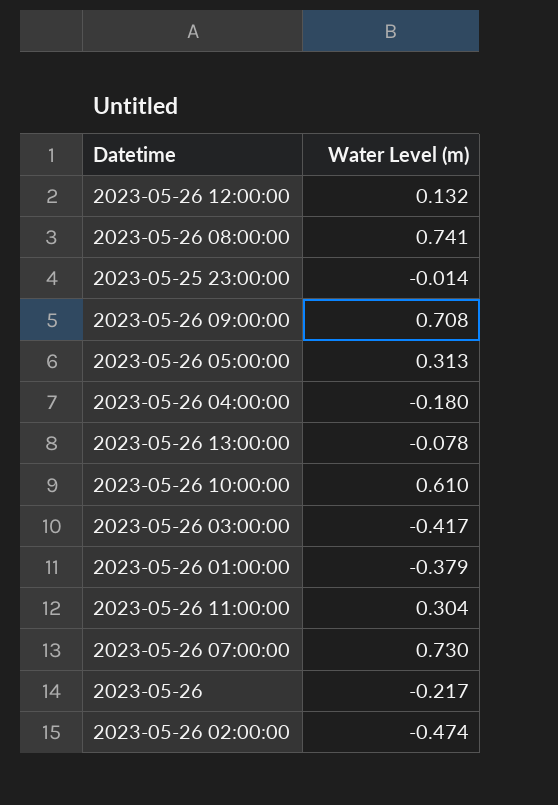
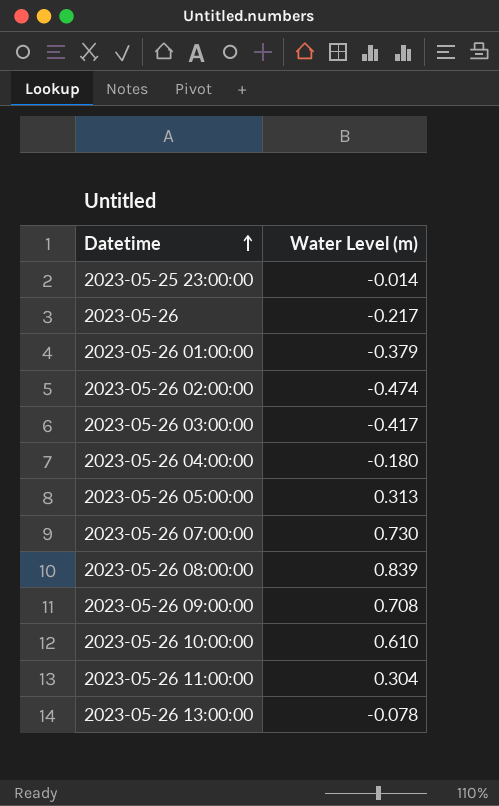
row order: none -> Datetime ascending
row 2023-05-26 12:00:00: 0.132 -> none
2023-05-26 08:00:00 | Water Level (m): 0.741 -> 0.839

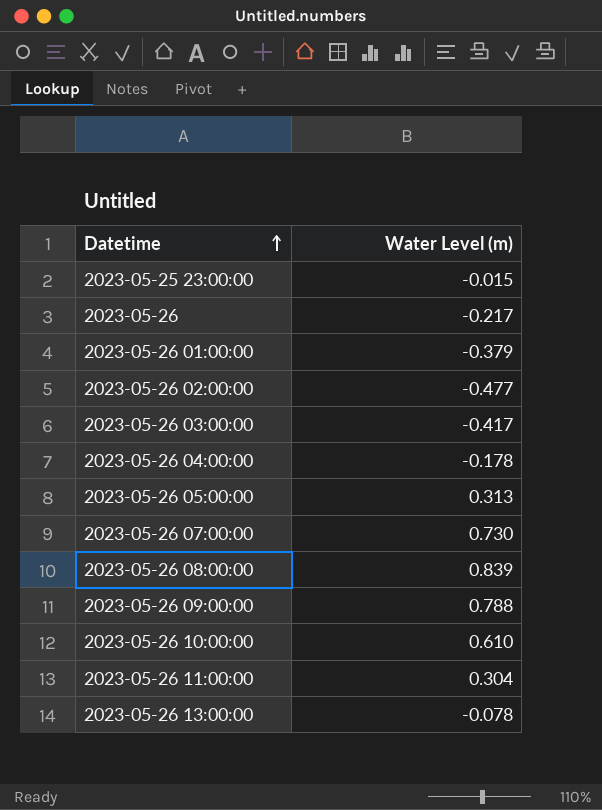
2023-05-25 23:00:00 | Water Level (m): -0.014 -> -0.015
2023-05-26 02:00:00 | Water Level (m): -0.474 -> -0.477
2023-05-26 04:00:00 | Water Level (m): -0.180 -> -0.178
2023-05-26 09:00:00 | Water Level (m): 0.708 -> 0.788

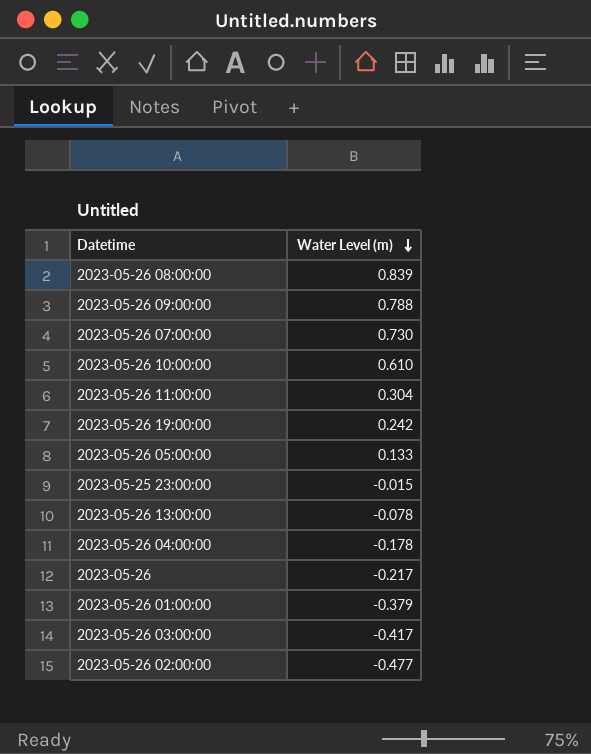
row order: Datetime ascending -> Water Level (m) descending
row 2023-05-26 19:00:00: none -> 0.242
2023-05-26 05:00:00 | Water Level (m): 0.313 -> 0.133

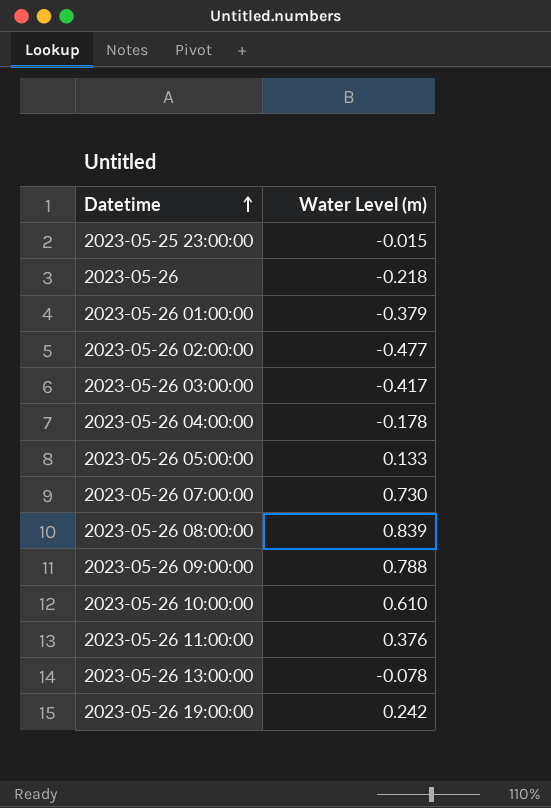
row order: Water Level (m) descending -> Datetime ascending
2023-05-26 | Water Level (m): -0.217 -> -0.218
2023-05-26 11:00:00 | Water Level (m): 0.304 -> 0.376

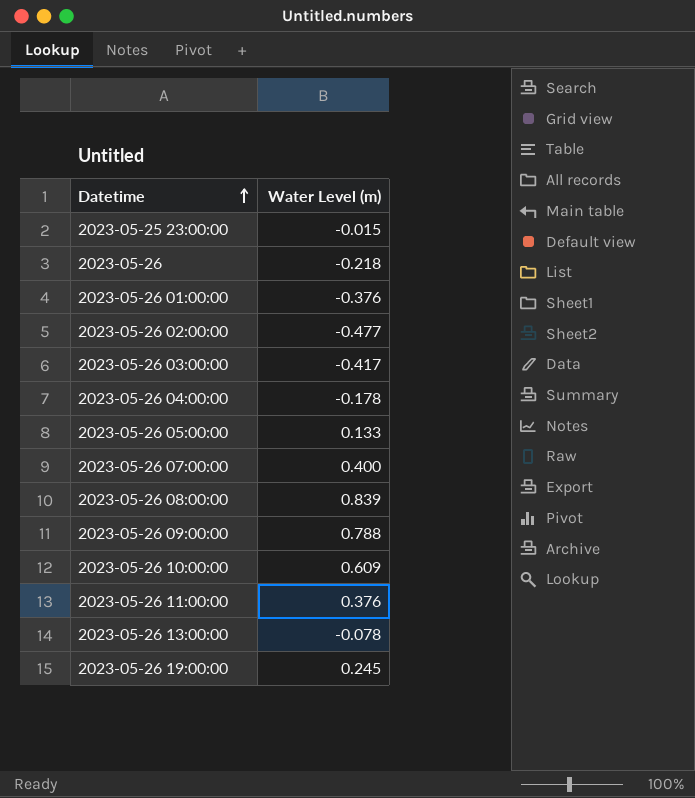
2023-05-26 01:00:00 | Water Level (m): -0.379 -> -0.376
2023-05-26 07:00:00 | Water Level (m): 0.730 -> 0.400
2023-05-26 10:00:00 | Water Level (m): 0.610 -> 0.609
2023-05-26 19:00:00 | Water Level (m): 0.242 -> 0.245

